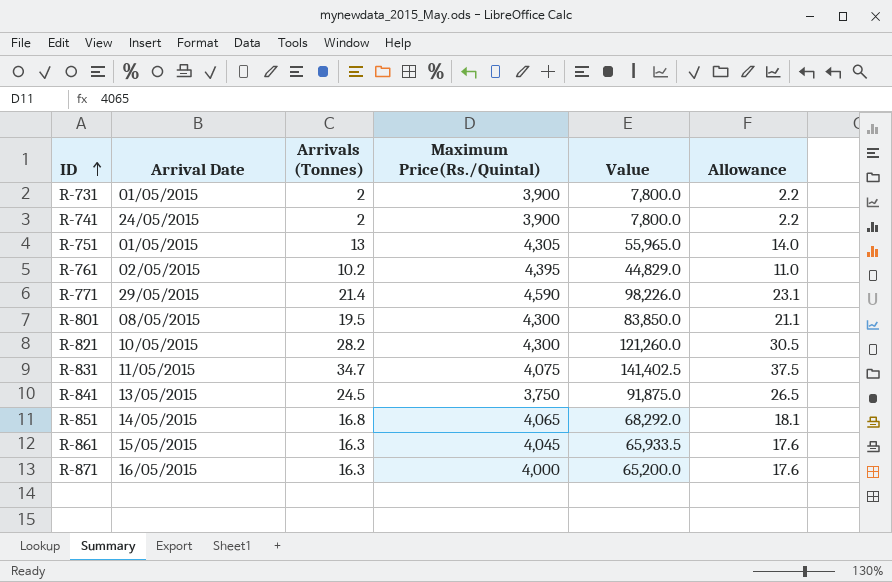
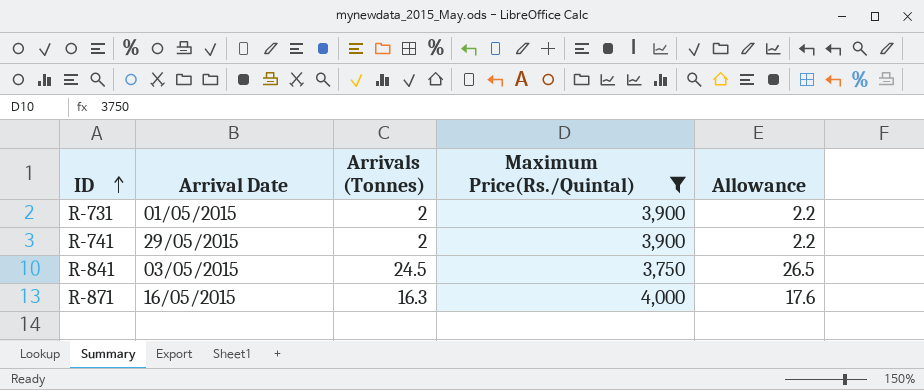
filter: none -> Maximum Price(Rs./Quintal) <= 4,000
column Value | formula: [Arrivals (Tonnes)] * [Maximum Price(Rs./Quintal)] -> none
R-741 | Arrival Date: 24/05/2015 -> 29/05/2015
R-841 | Arrival Date: 13/05/2015 -> 03/05/2015

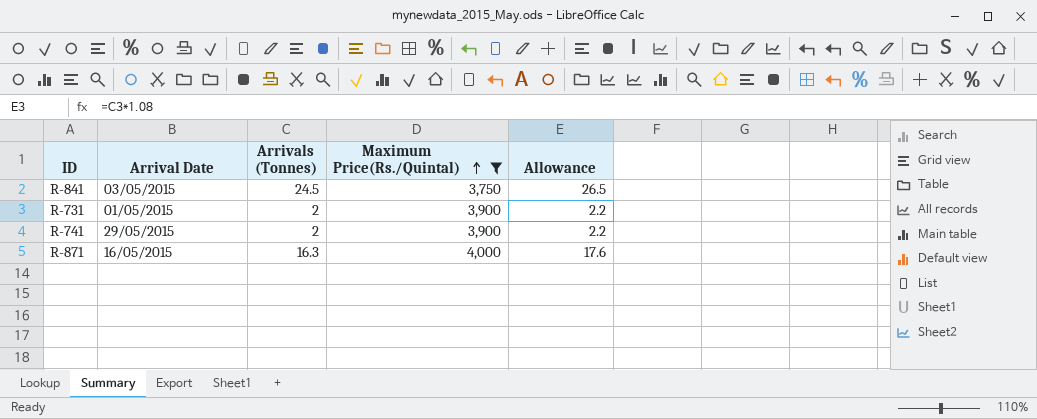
row order: ID ascending -> Maximum Price(Rs./Quintal) ascending

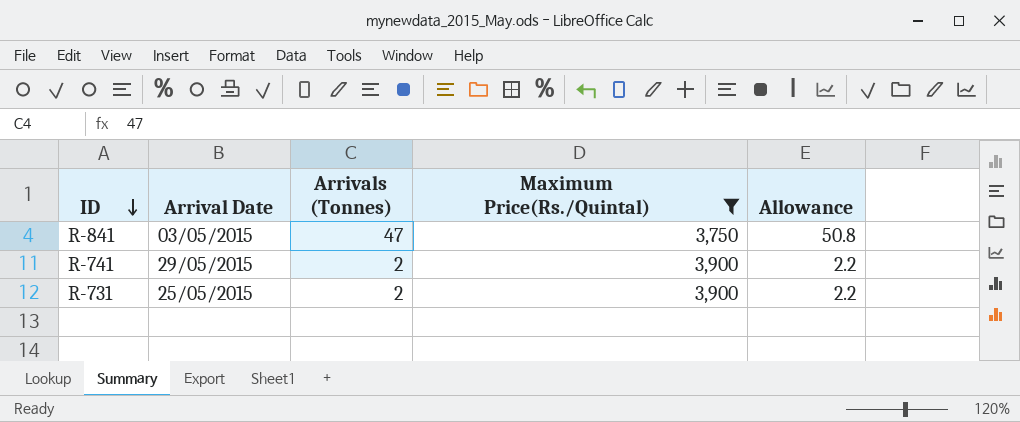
row order: Maximum Price(Rs./Quintal) ascending -> ID descending
row R-871: 16/05/2015 | 16.3 | 4,000 | 17.6 -> none
R-841 | Arrivals (Tonnes): 24.5 -> 47
R-841 | Allowance: 26.5 -> 50.8
R-731 | Arrival Date: 01/05/2015 -> 25/05/2015

